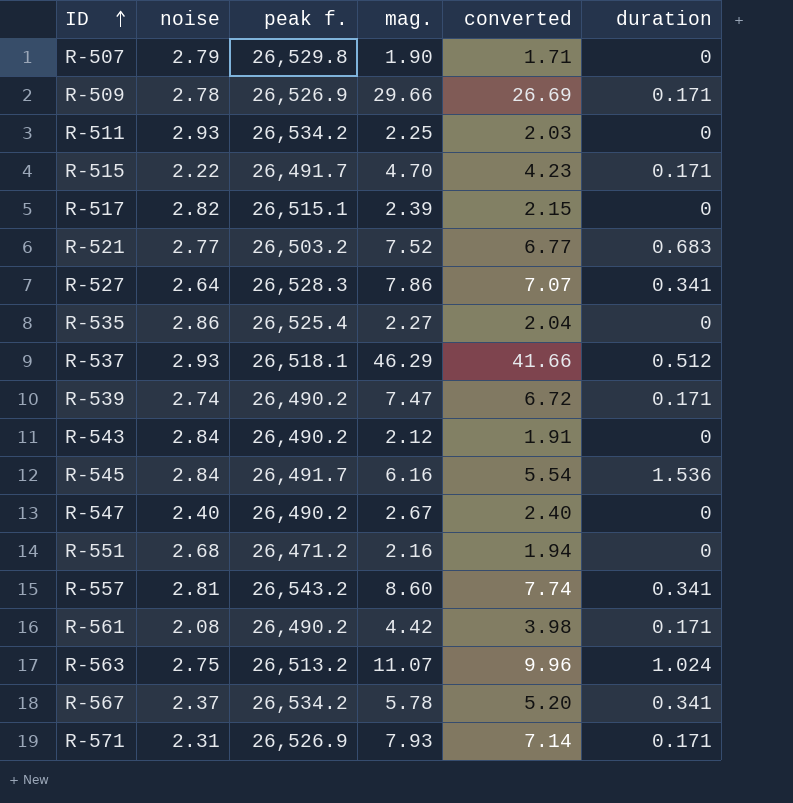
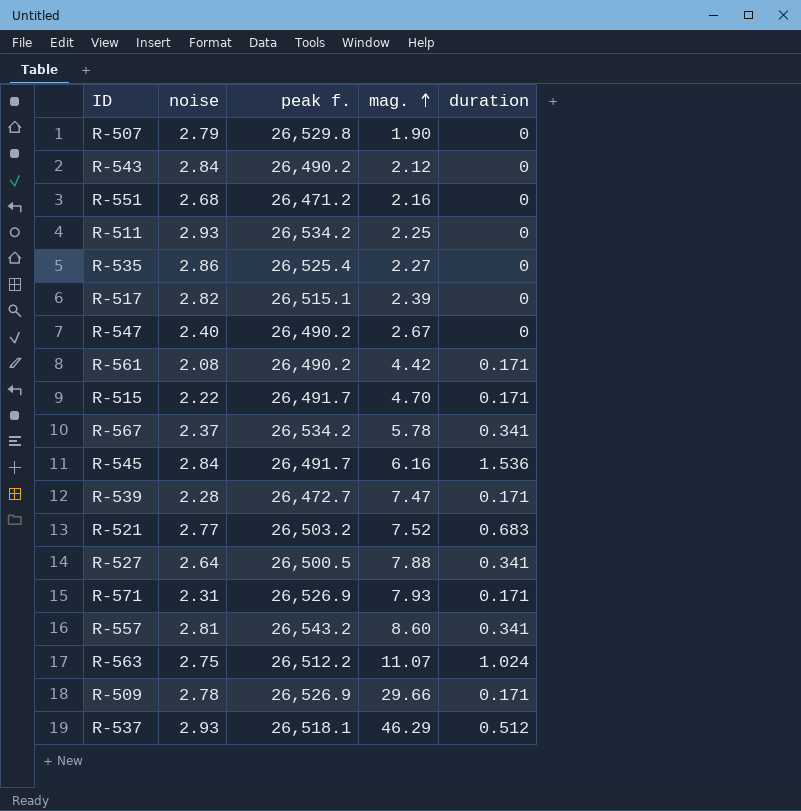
row order: ID ascending -> mag. ascending
column converted | formula: [mag.] * 0.9 -> none
R-539 | noise: 2.74 -> 2.28
R-539 | peak f.: 26,490.2 -> 26,472.7
R-527 | peak f.: 26,528.3 -> 26,500.5
R-527 | mag.: 7.86 -> 7.88
R-563 | peak f.: 26,513.2 -> 26,512.2

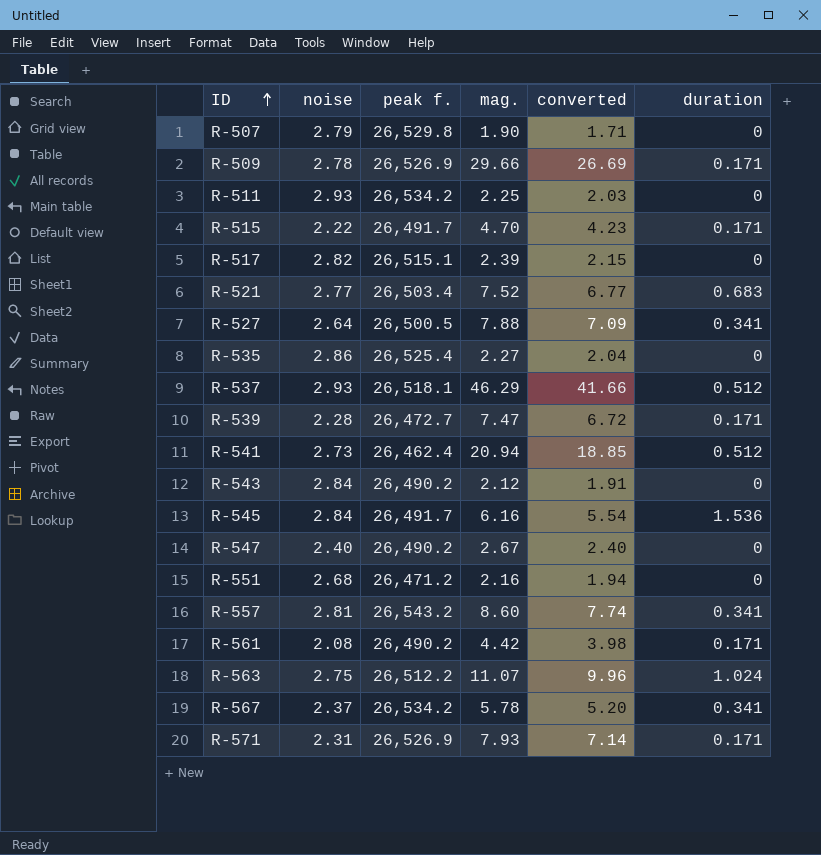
row order: mag. ascending -> ID ascending
column converted | formula: none -> [mag.] * 0.9
R-521 | peak f.: 26,503.2 -> 26,503.4
row R-541: none -> 2.73 | 26,462.4 | 20.94 | 18.85 | 0.512

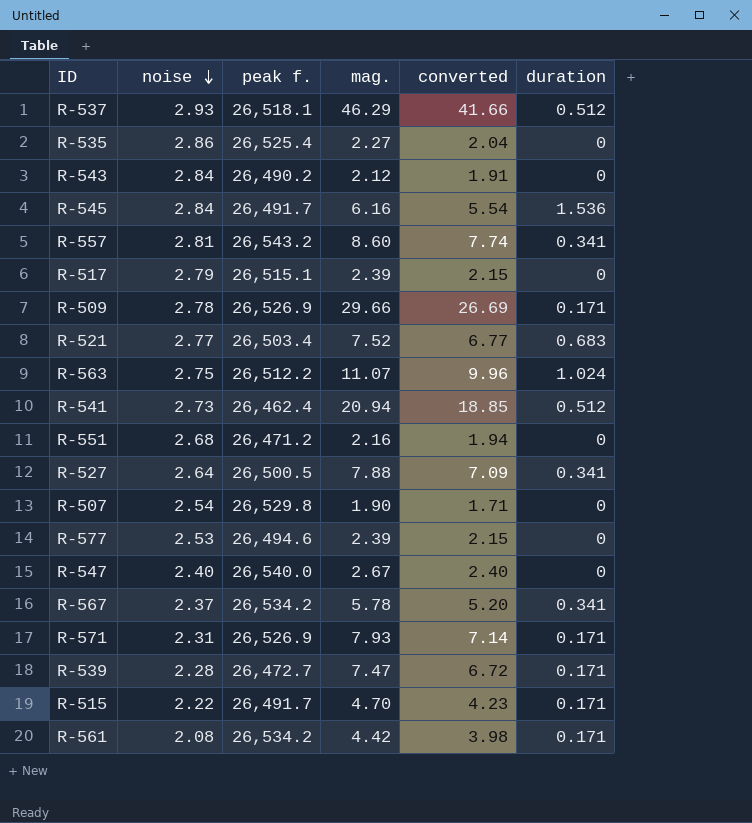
row order: ID ascending -> noise descending
row R-511: 2.93 | 26,534.2 | 2.25 | 2.03 | 0 -> none
R-517 | noise: 2.82 -> 2.79
R-507 | noise: 2.79 -> 2.54
row R-577: none -> 2.53 | 26,494.6 | 2.39 | 2.15 | 0
R-547 | peak f.: 26,490.2 -> 26,540.0
R-561 | peak f.: 26,490.2 -> 26,534.2

